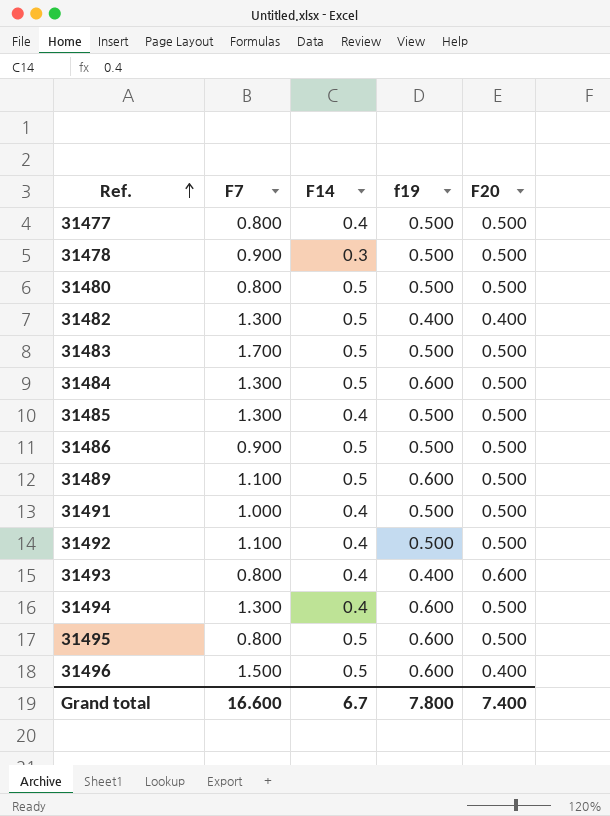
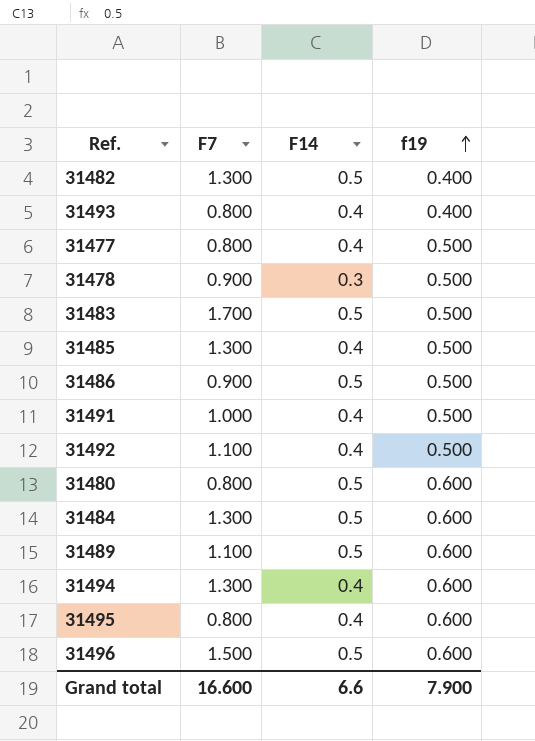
row order: Ref. ascending -> f19 ascending
column F20 | position: 5 -> none
31480 | f19: 0.500 -> 0.600
31495 | F14: 0.5 -> 0.4
Grand total | F14: 6.7 -> 6.6
Grand total | f19: 7.800 -> 7.900

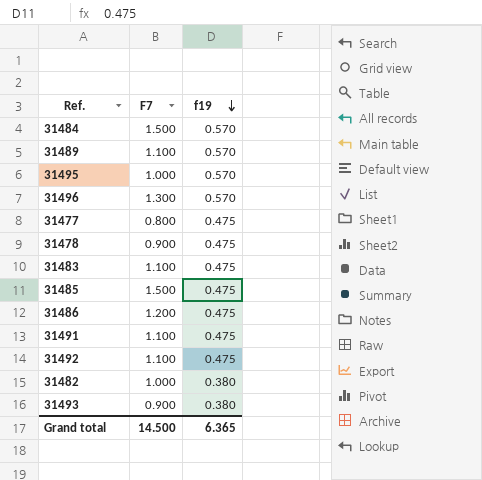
row order: f19 ascending -> f19 descending
column F14 | position: 3 -> none
row 31480: 0.800 | 0.5 | 0.600 -> none
row 31494: 1.300 | 0.4 | 0.600 -> none
31484 | F7: 1.300 -> 1.500
31484 | f19: 0.600 -> 0.570
31489 | f19: 0.600 -> 0.570
31495 | F7: 0.800 -> 1.000
31495 | f19: 0.600 -> 0.570
31496 | F7: 1.500 -> 1.300
31496 | f19: 0.600 -> 0.570
31477 | f19: 0.500 -> 0.475
31478 | f19: 0.500 -> 0.475
31483 | F7: 1.700 -> 1.100
31483 | f19: 0.500 -> 0.475
31485 | F7: 1.300 -> 1.500
31485 | f19: 0.500 -> 0.475
31486 | F7: 0.900 -> 1.200
31486 | f19: 0.500 -> 0.475
31491 | F7: 1.000 -> 1.100
31491 | f19: 0.500 -> 0.475
31492 | f19: 0.500 -> 0.475
31482 | F7: 1.300 -> 1.000
31482 | f19: 0.400 -> 0.380
31493 | F7: 0.800 -> 0.900
31493 | f19: 0.400 -> 0.380
Grand total | F7: 16.600 -> 14.500
Grand total | f19: 7.900 -> 6.365

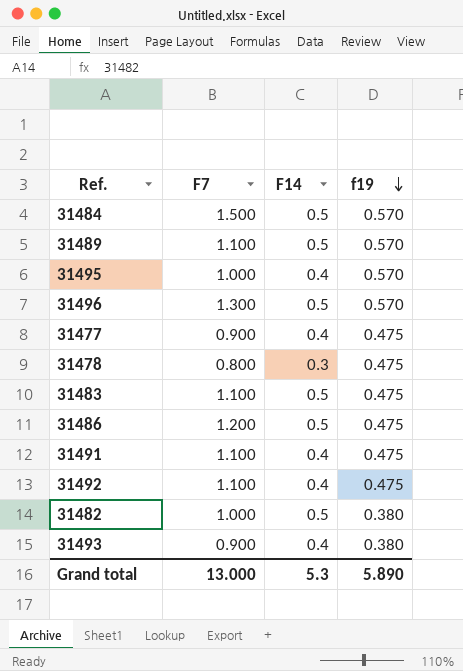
column F14 | position: none -> 3
row 31485: 1.500 | 0.475 -> none
31477 | F7: 0.800 -> 0.900
31478 | F7: 0.900 -> 0.800
Grand total | F7: 14.500 -> 13.000
Grand total | f19: 6.365 -> 5.890

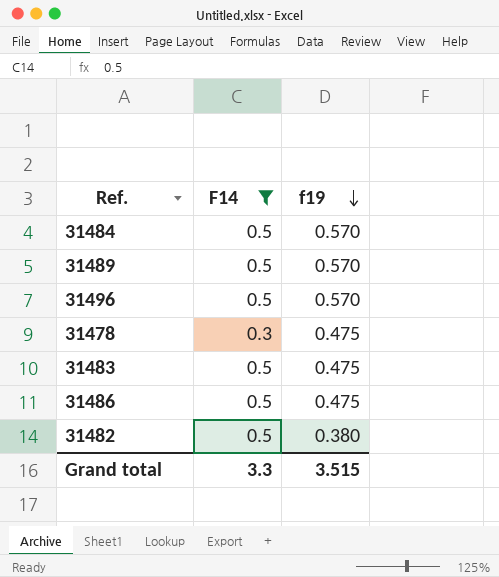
filter: none -> F14 != 0.4
column F7 | position: 2 -> none
Grand total | F14: 5.3 -> 3.3
Grand total | f19: 5.890 -> 3.515

